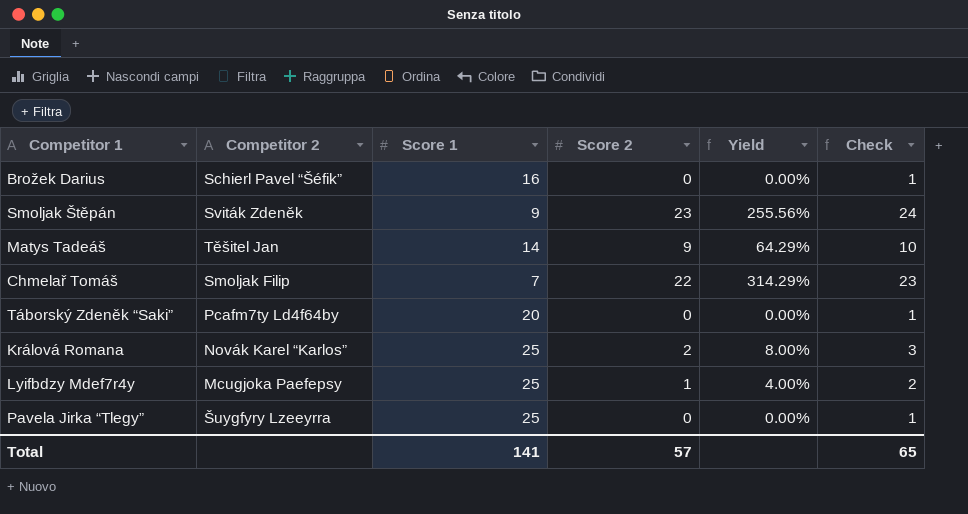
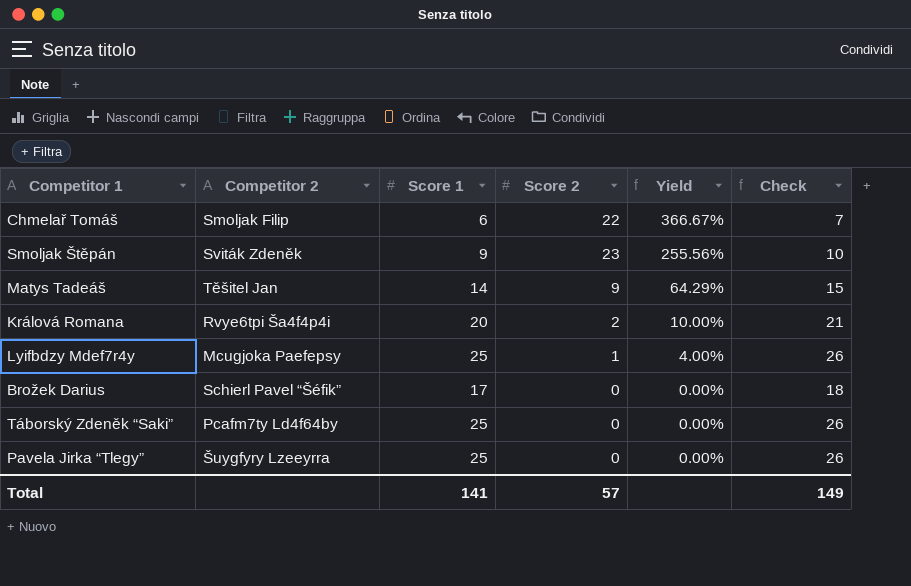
row order: none -> Yield descending
column Check | formula: [Score 2] + 1 -> [Score 1] + 1
Chmelař Tomáš | Score 1: 7 -> 6
Chmelař Tomáš | Yield: 314.29% -> 366.67%
Králová Romana | Competitor 2: Novák Karel “Karlos” -> Rvye6tpi Ša4f4p4i
Králová Romana | Score 1: 25 -> 20
Králová Romana | Yield: 8.00% -> 10.00%
Brožek Darius | Score 1: 16 -> 17
Táborský Zdeněk “Saki” | Score 1: 20 -> 25
Total | Check: 65 -> 149

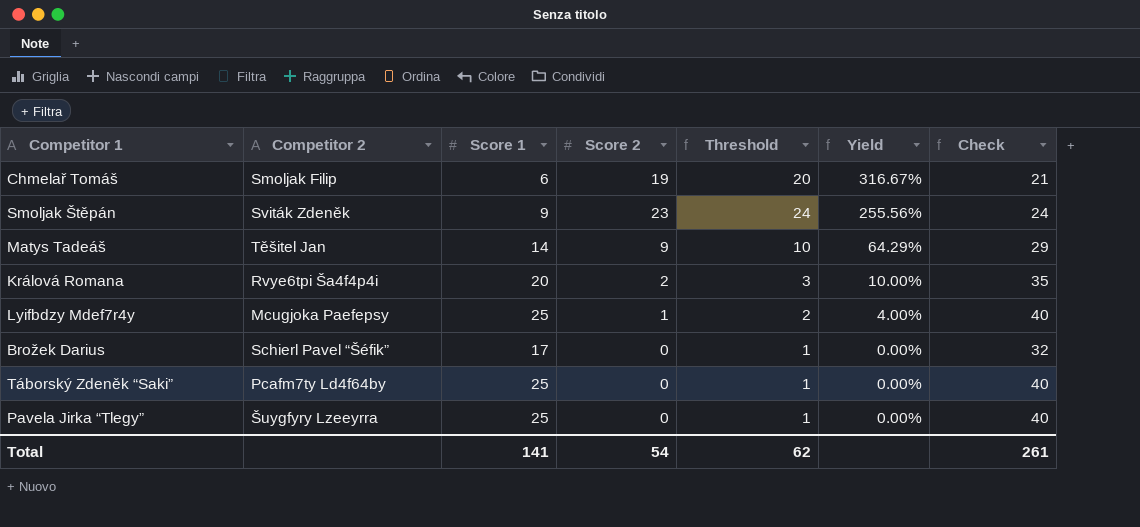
column Threshold | formula: none -> [Score 2] + 1
column Check | formula: [Score 1] + 1 -> [Score 1] + 15
Chmelař Tomáš | Score 2: 22 -> 19
Chmelař Tomáš | Yield: 366.67% -> 316.67%
Total | Score 2: 57 -> 54
Total | Check: 149 -> 261

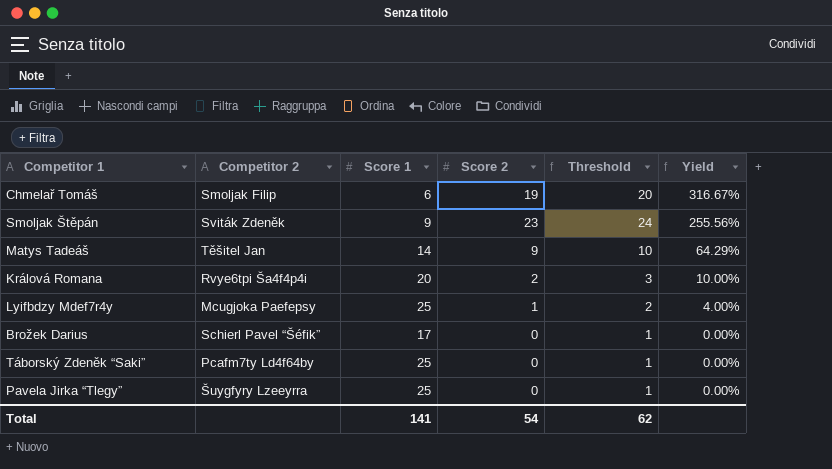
column Check | formula: [Score 1] + 15 -> none

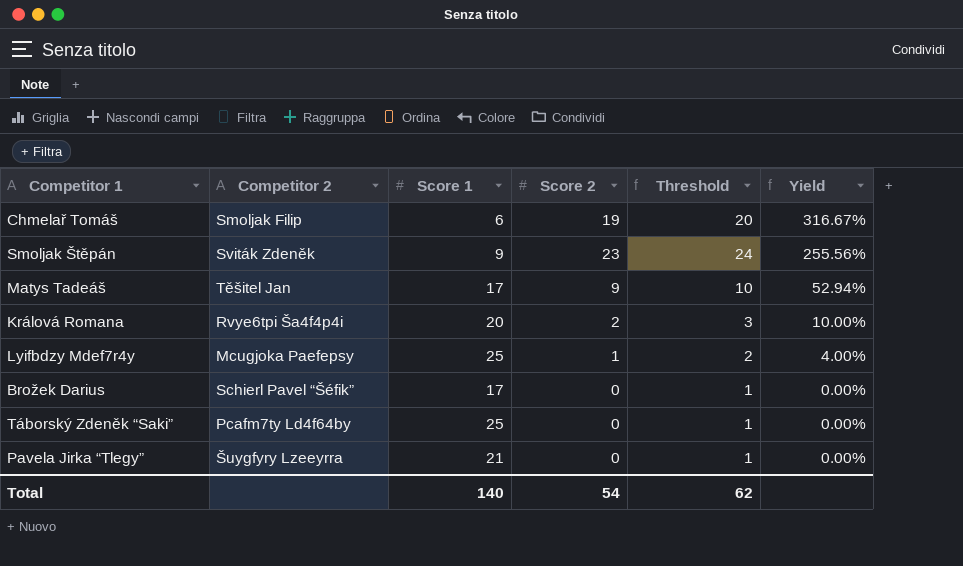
Matys Tadeáš | Score 1: 14 -> 17
Matys Tadeáš | Yield: 64.29% -> 52.94%
Pavela Jirka “Tlegy” | Score 1: 25 -> 21
Total | Score 1: 141 -> 140

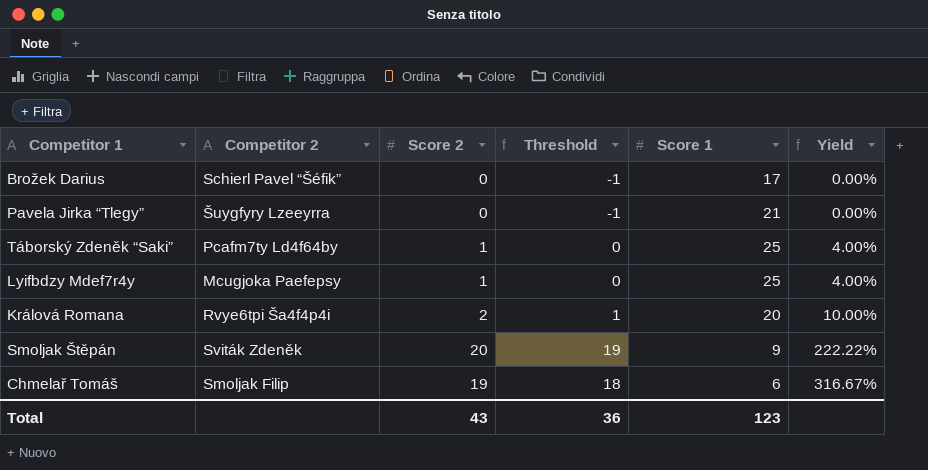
row order: Yield descending -> Yield ascending
column Threshold | formula: [Score 2] + 1 -> [Score 2] - 1
column Score 1 | position: 3 -> 5
row Matys Tadeáš: Těšitel Jan | 17 | 9 | 10 | 52.94% -> none
Táborský Zdeněk “Saki” | Score 2: 0 -> 1
Táborský Zdeněk “Saki” | Yield: 0.00% -> 4.00%
Smoljak Štěpán | Score 2: 23 -> 20
Smoljak Štěpán | Yield: 255.56% -> 222.22%
Total | Score 2: 54 -> 43
Total | Threshold: 62 -> 36
Total | Score 1: 140 -> 123

